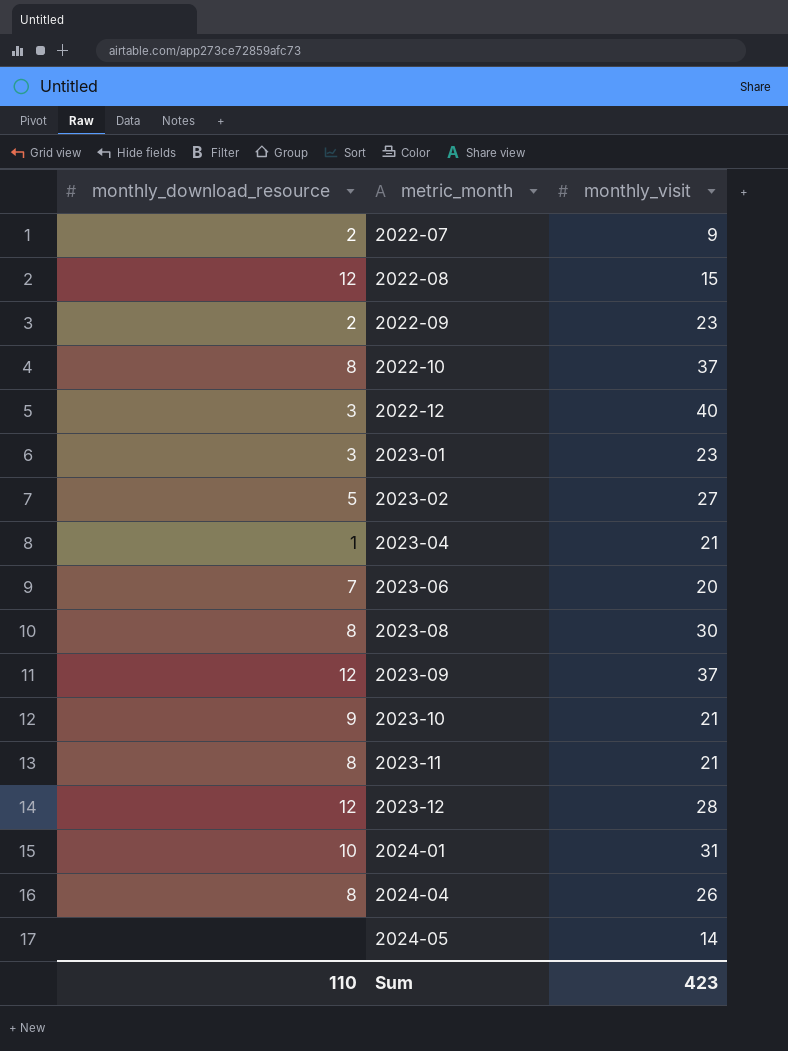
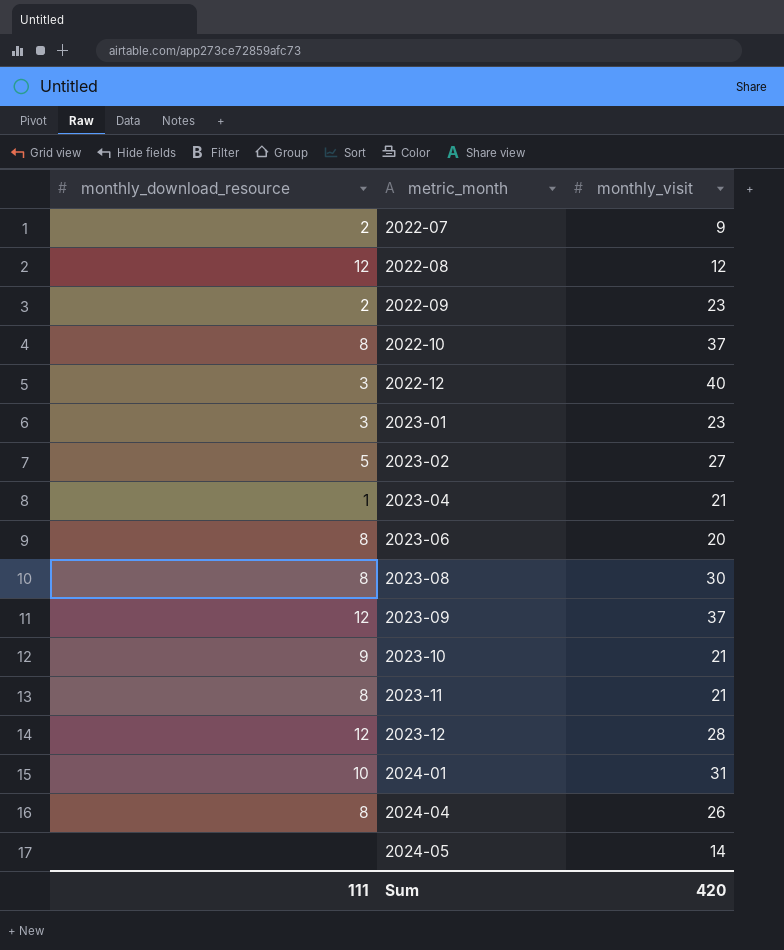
2022-08 | monthly_visit: 15 -> 12
2023-06 | monthly_download_resource: 7 -> 8
Sum | monthly_download_resource: 110 -> 111
Sum | monthly_visit: 423 -> 420

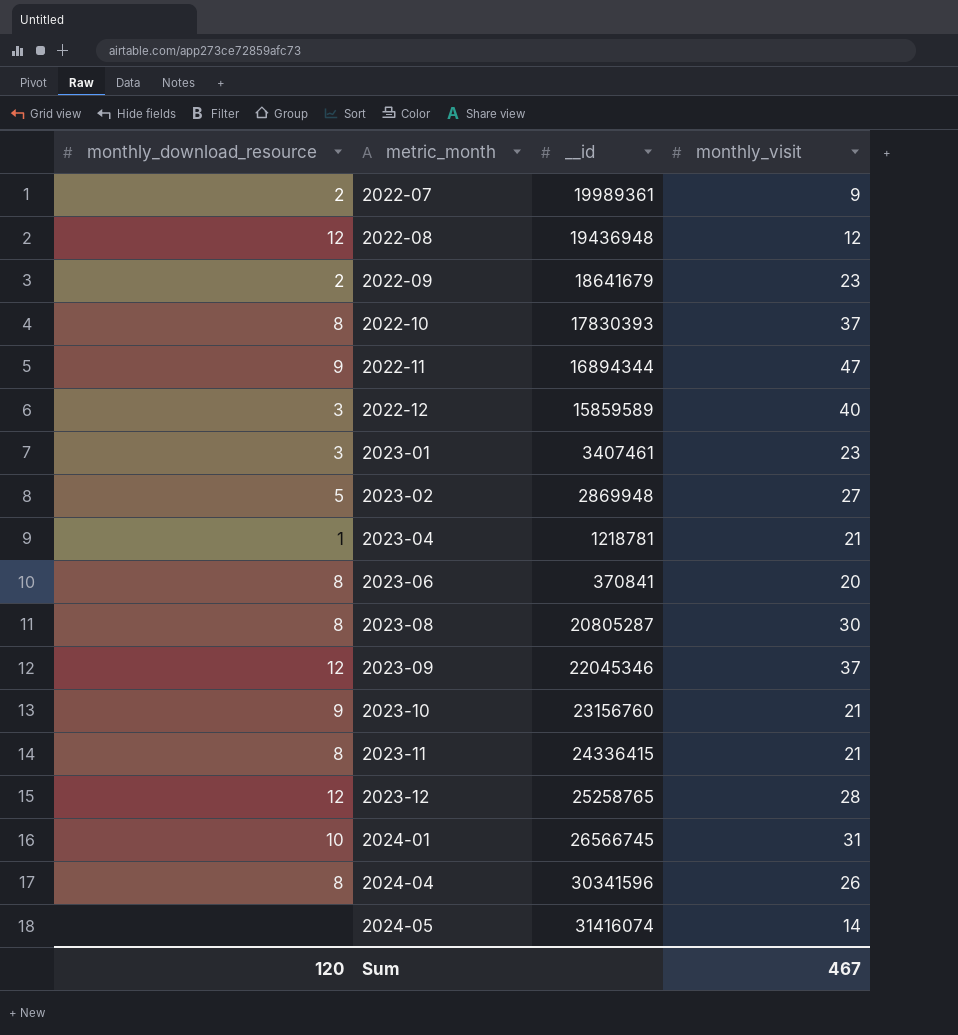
column __id | position: none -> 3
row 2022-11: none -> 9 | 16894344 | 47
Sum | monthly_download_resource: 111 -> 120
Sum | monthly_visit: 420 -> 467

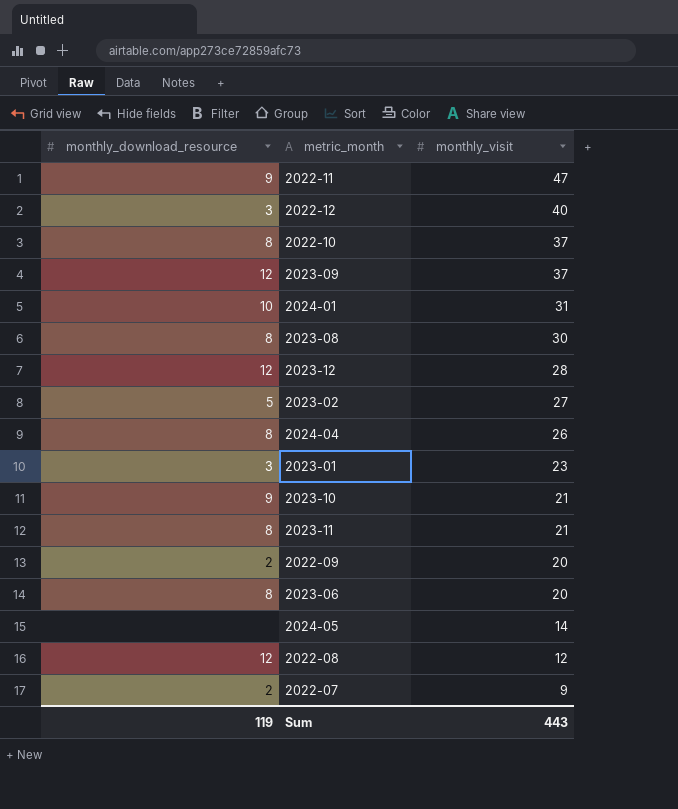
row order: metric_month ascending -> monthly_visit descending
column __id | position: 3 -> none
row 2023-04: 1 | 1218781 | 21 -> none
2022-09 | monthly_visit: 23 -> 20
Sum | monthly_download_resource: 120 -> 119
Sum | monthly_visit: 467 -> 443

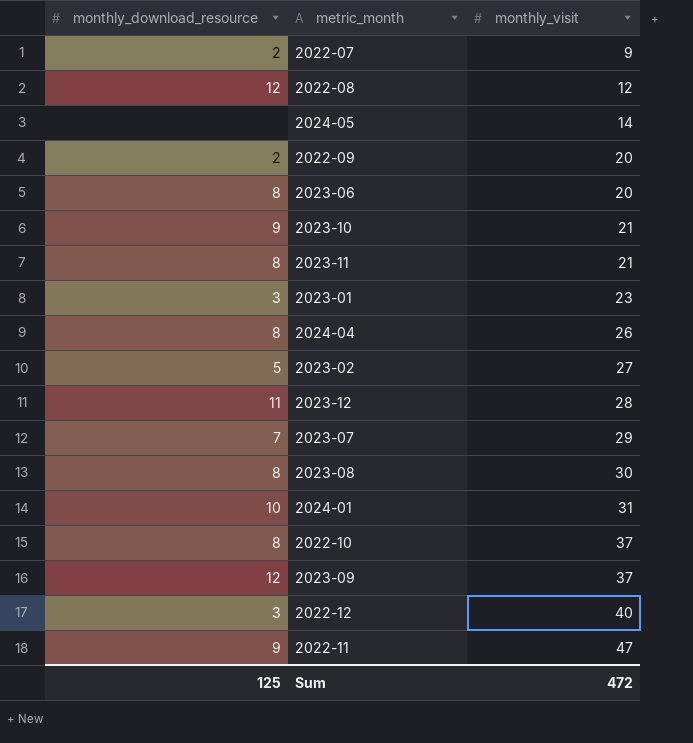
row order: monthly_visit descending -> monthly_visit ascending
2023-12 | monthly_download_resource: 12 -> 11
row 2023-07: none -> 7 | 29
Sum | monthly_download_resource: 119 -> 125
Sum | monthly_visit: 443 -> 472

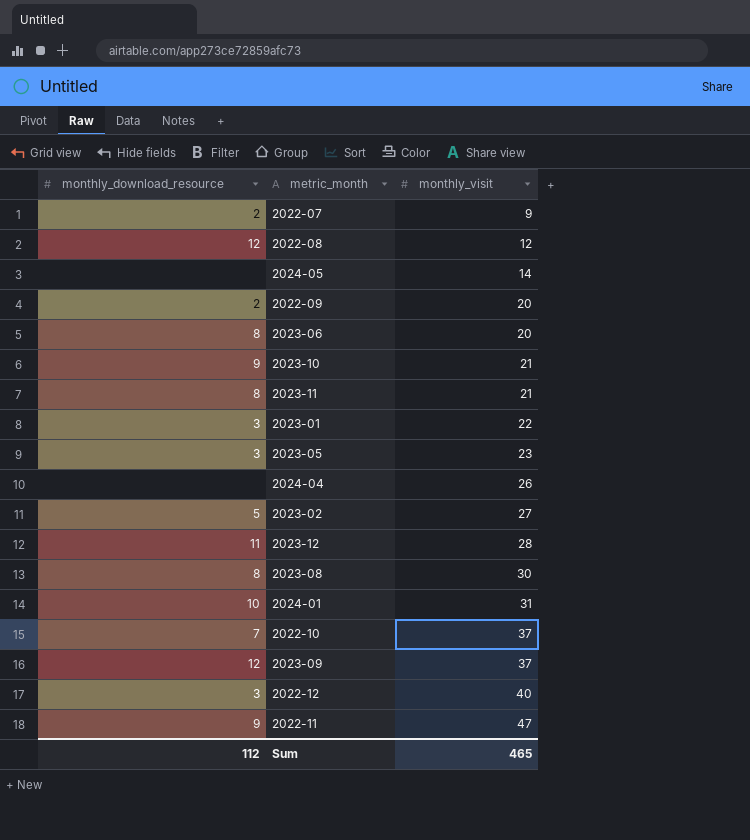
row 2023-07: 7 | 29 -> none
2023-01 | monthly_visit: 23 -> 22
row 2023-05: none -> 3 | 23
2024-04 | monthly_download_resource: 8 -> none
2022-10 | monthly_download_resource: 8 -> 7
Sum | monthly_download_resource: 125 -> 112
Sum | monthly_visit: 472 -> 465

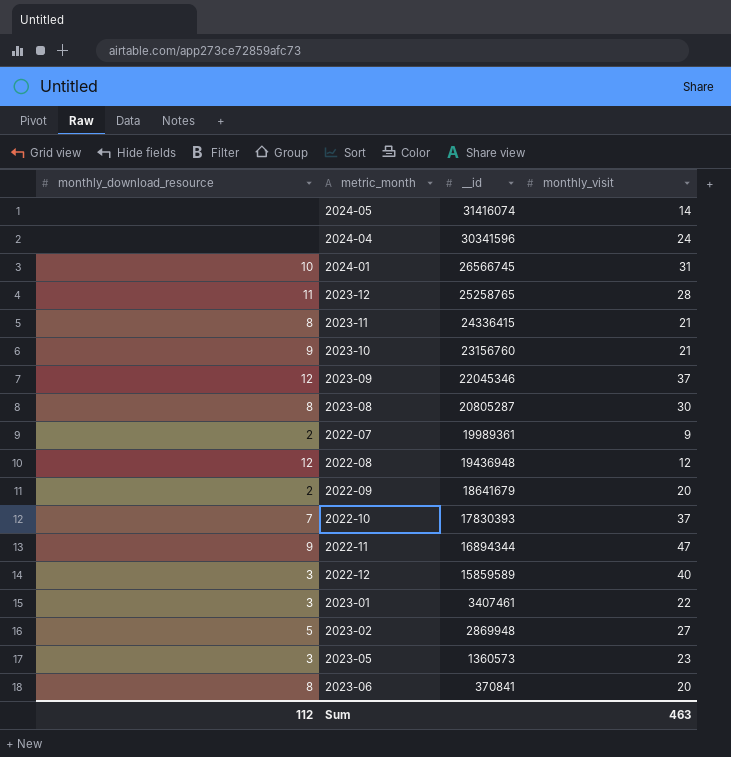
row order: monthly_visit ascending -> __id descending
column __id | position: none -> 3
2024-04 | monthly_visit: 26 -> 24
Sum | monthly_visit: 465 -> 463

